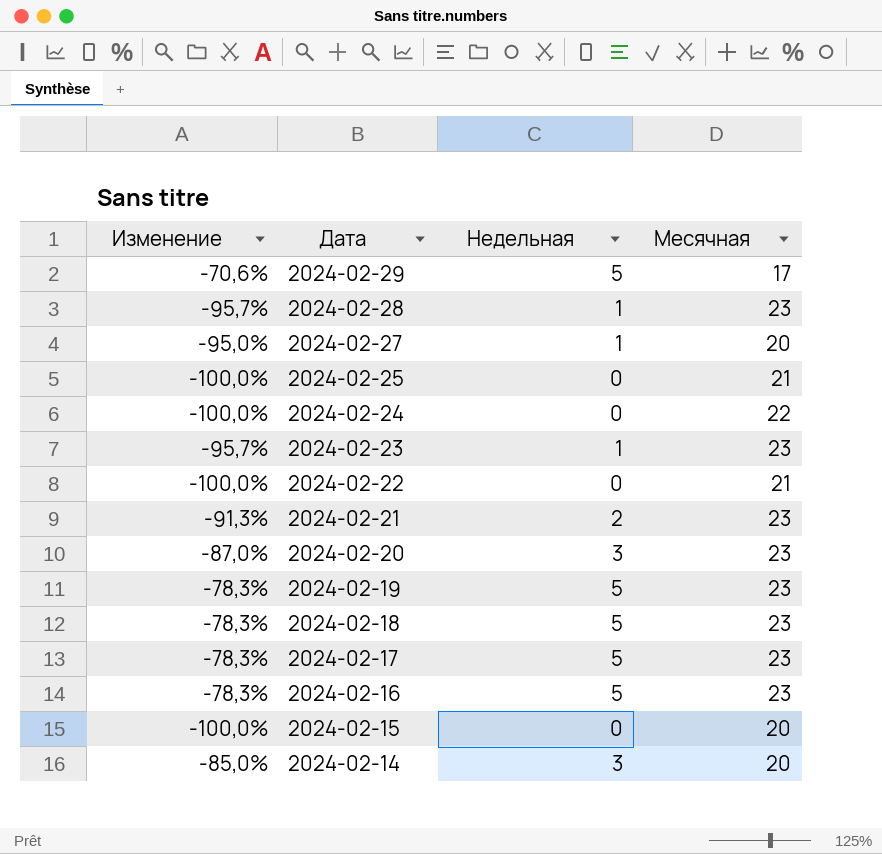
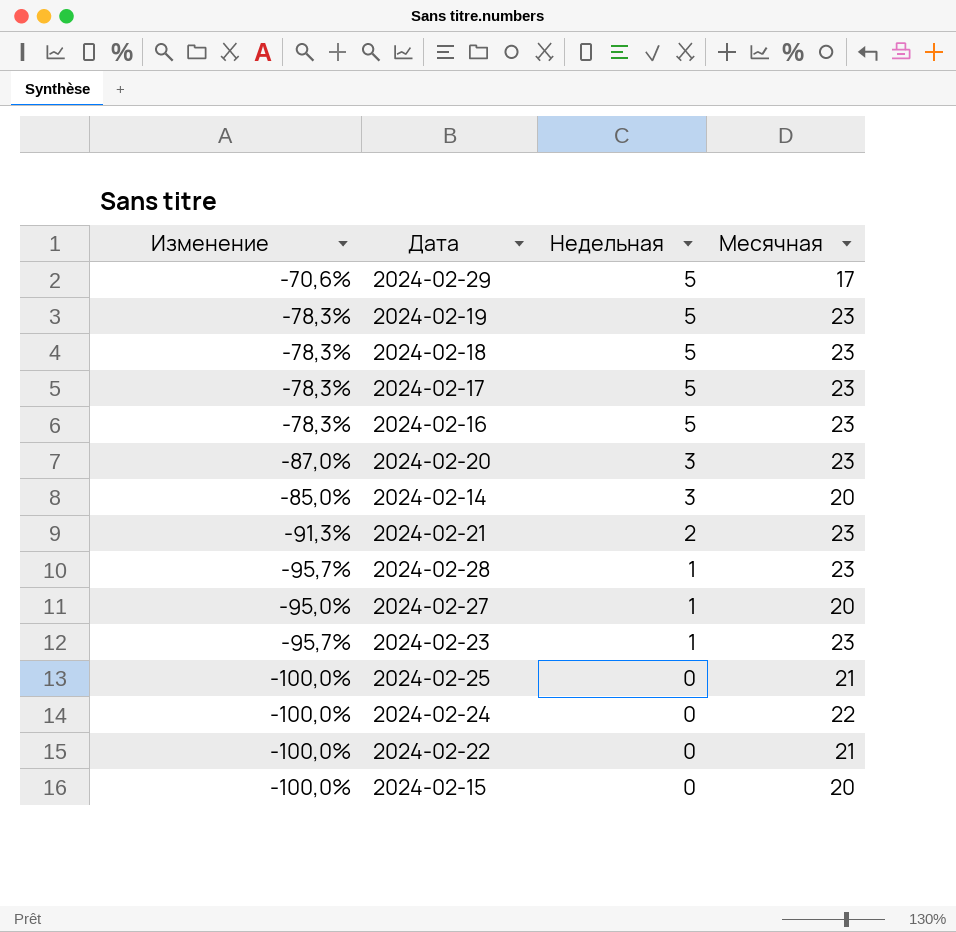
row order: Дата descending -> Недельная descending

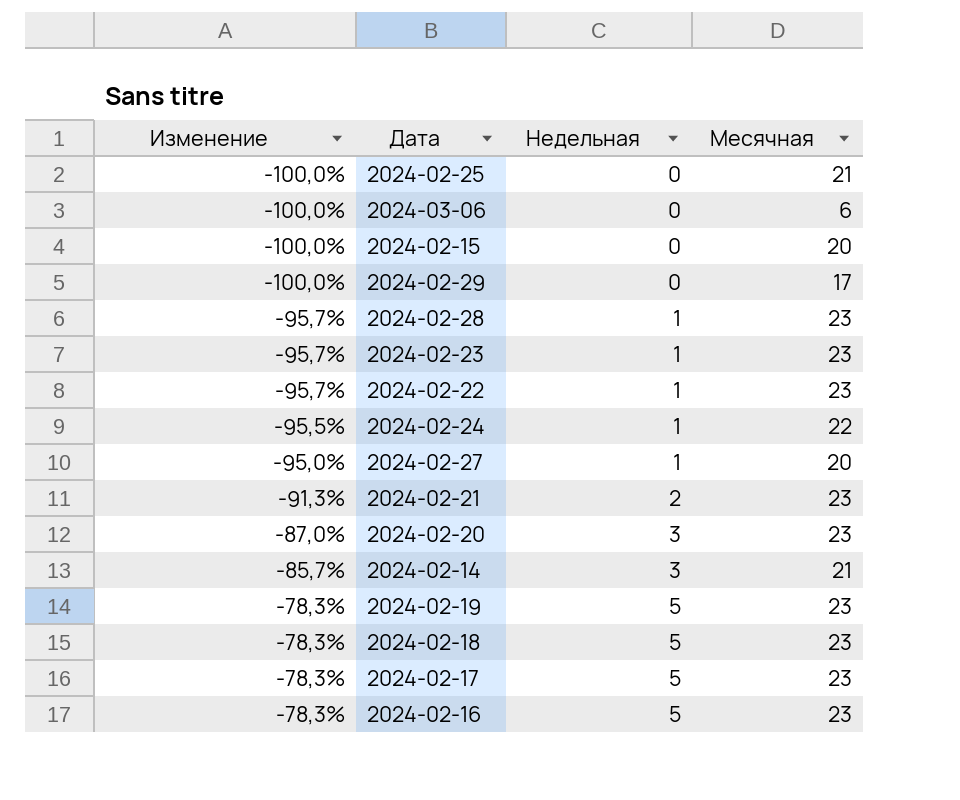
row order: Недельная descending -> Изменение ascending
row 2024-03-06: none -> -100,0% | 0 | 6
2024-02-29 | Изменение: -70,6% -> -100,0%
2024-02-29 | Недельная: 5 -> 0
2024-02-22 | Изменение: -100,0% -> -95,7%
2024-02-22 | Недельная: 0 -> 1
2024-02-22 | Месячная: 21 -> 23
2024-02-24 | Изменение: -100,0% -> -95,5%
2024-02-24 | Недельная: 0 -> 1
2024-02-14 | Изменение: -85,0% -> -85,7%
2024-02-14 | Месячная: 20 -> 21

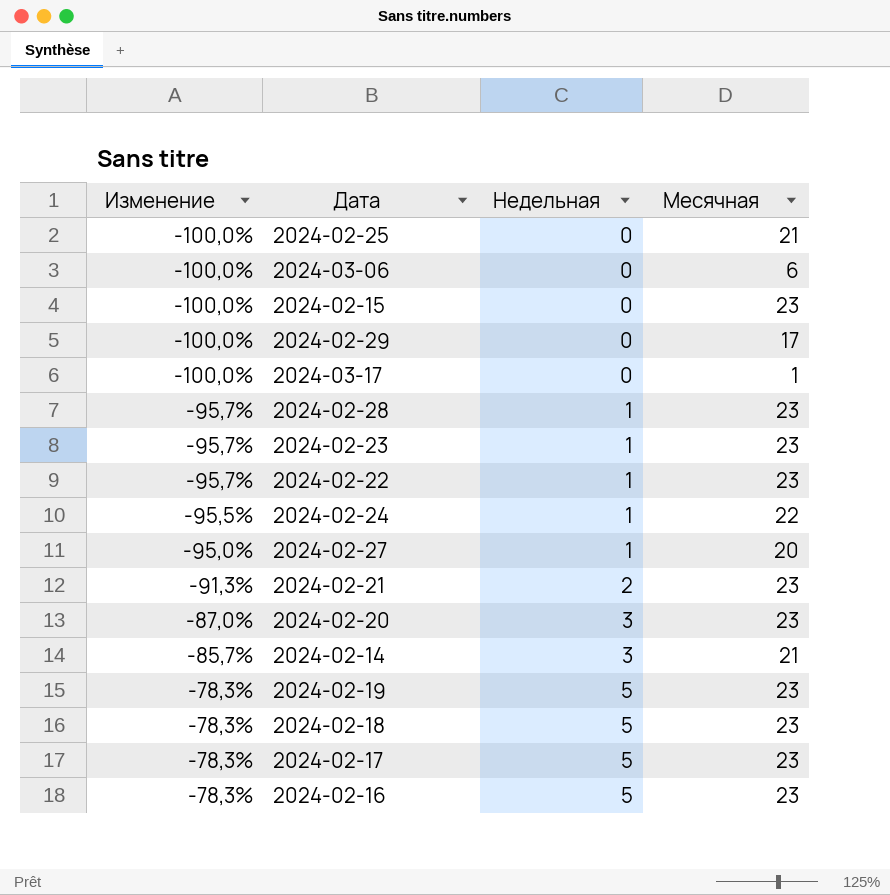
2024-02-15 | Месячная: 20 -> 23
row 2024-03-17: none -> -100,0% | 0 | 1

